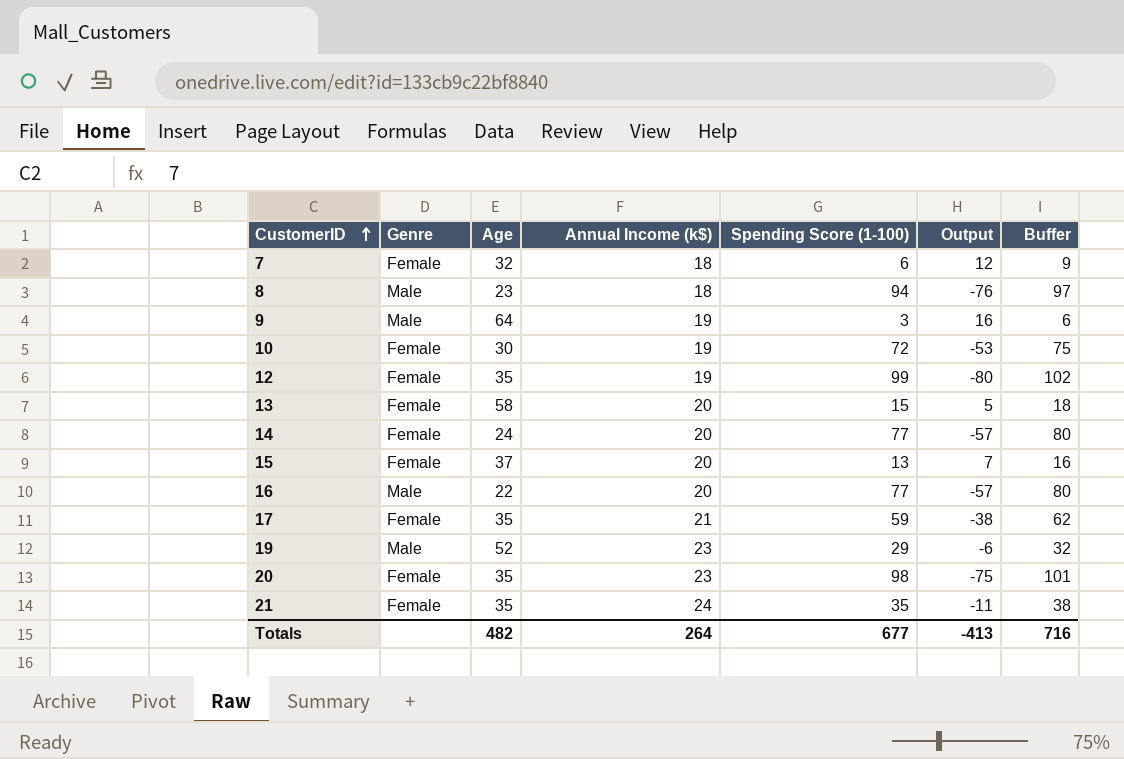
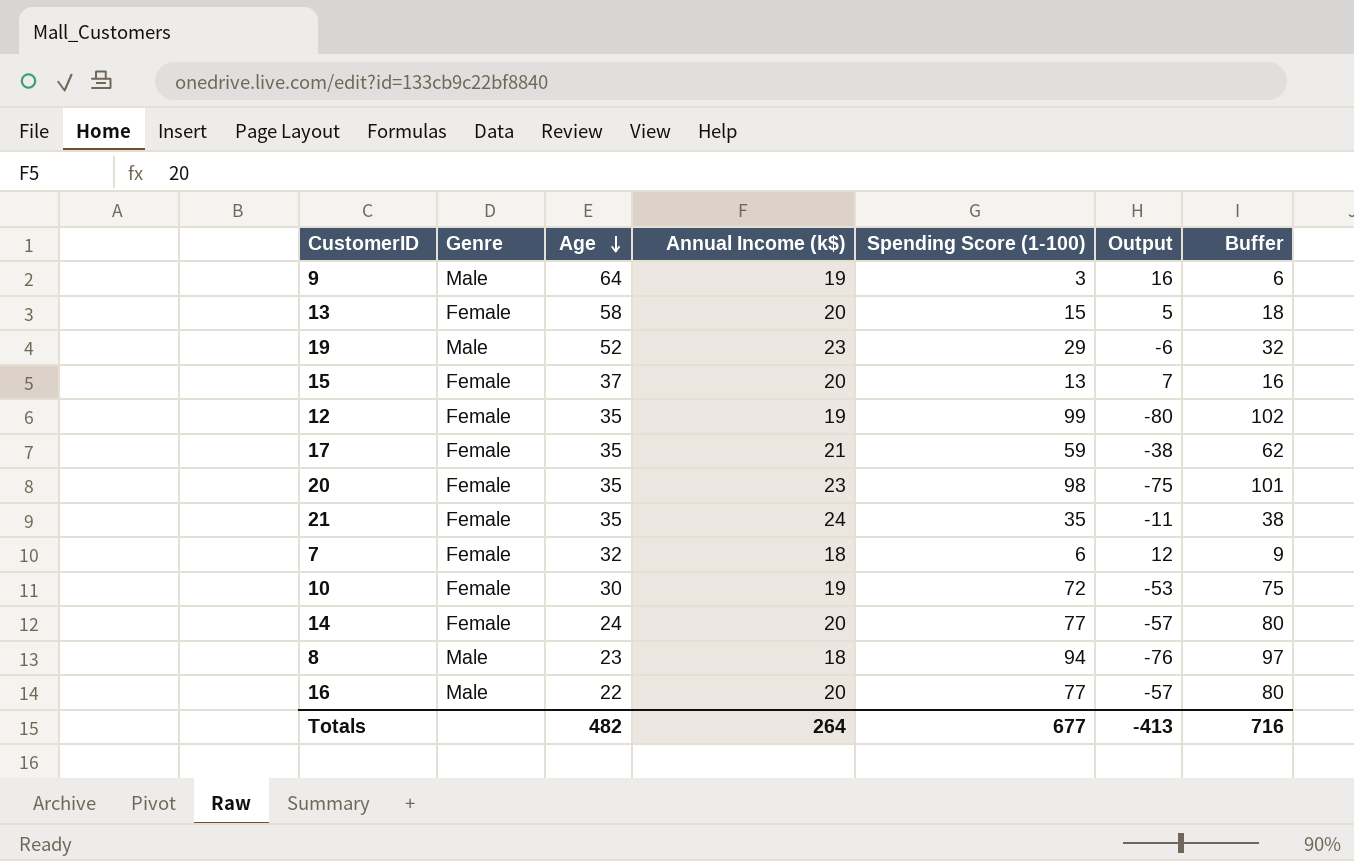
row order: CustomerID ascending -> Age descending

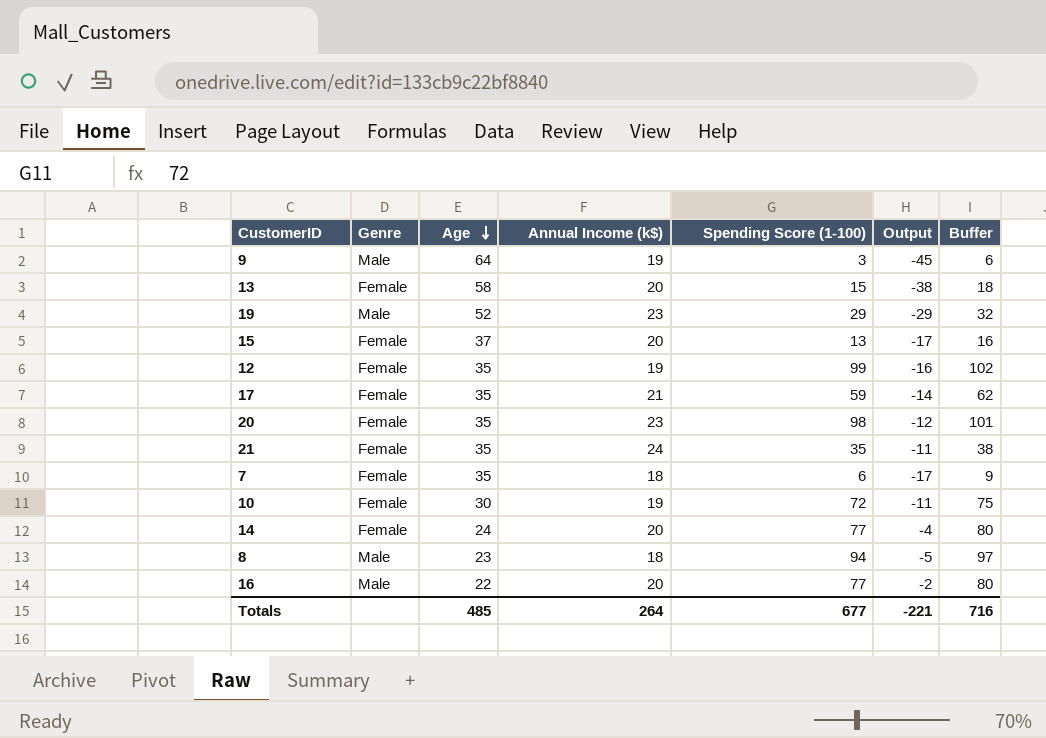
column Output | formula: [Annual Income (k$)] - [Spending Score (1-100)] -> [Annual Income (k$)] - [Age]
7 | Age: 32 -> 35
Totals | Age: 482 -> 485
Totals | Output: -413 -> -221

